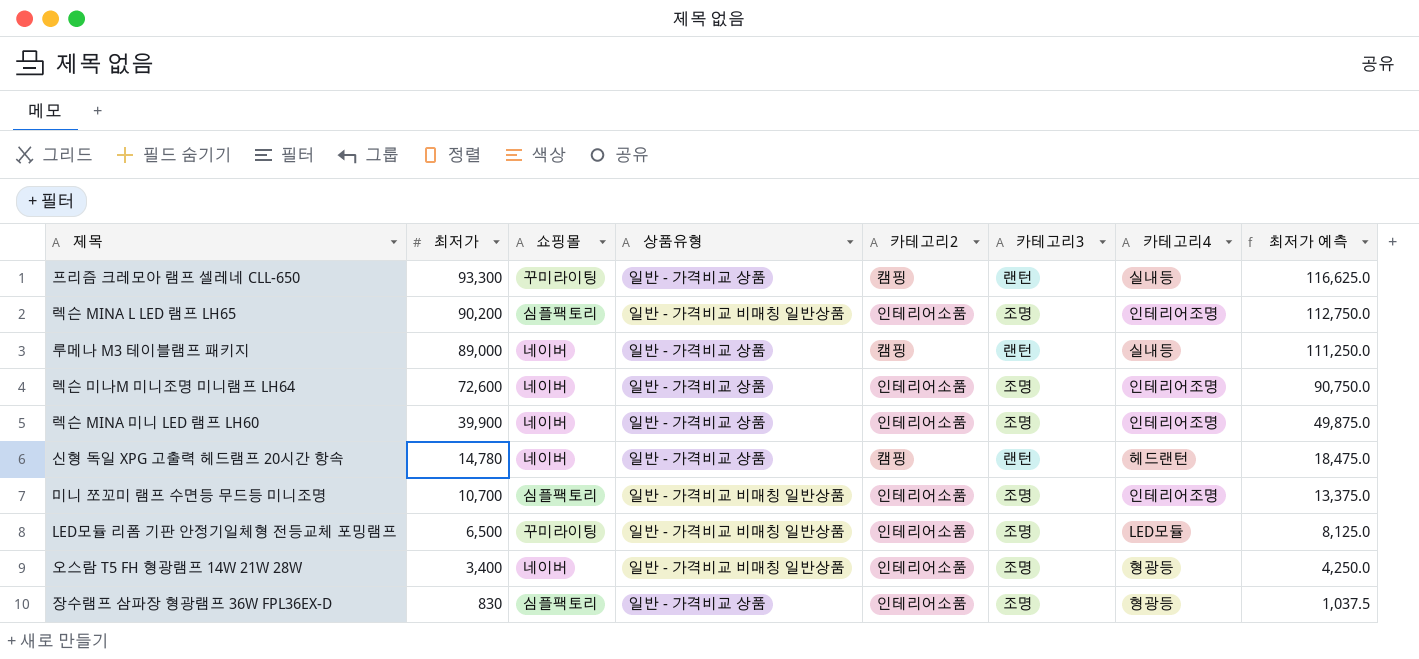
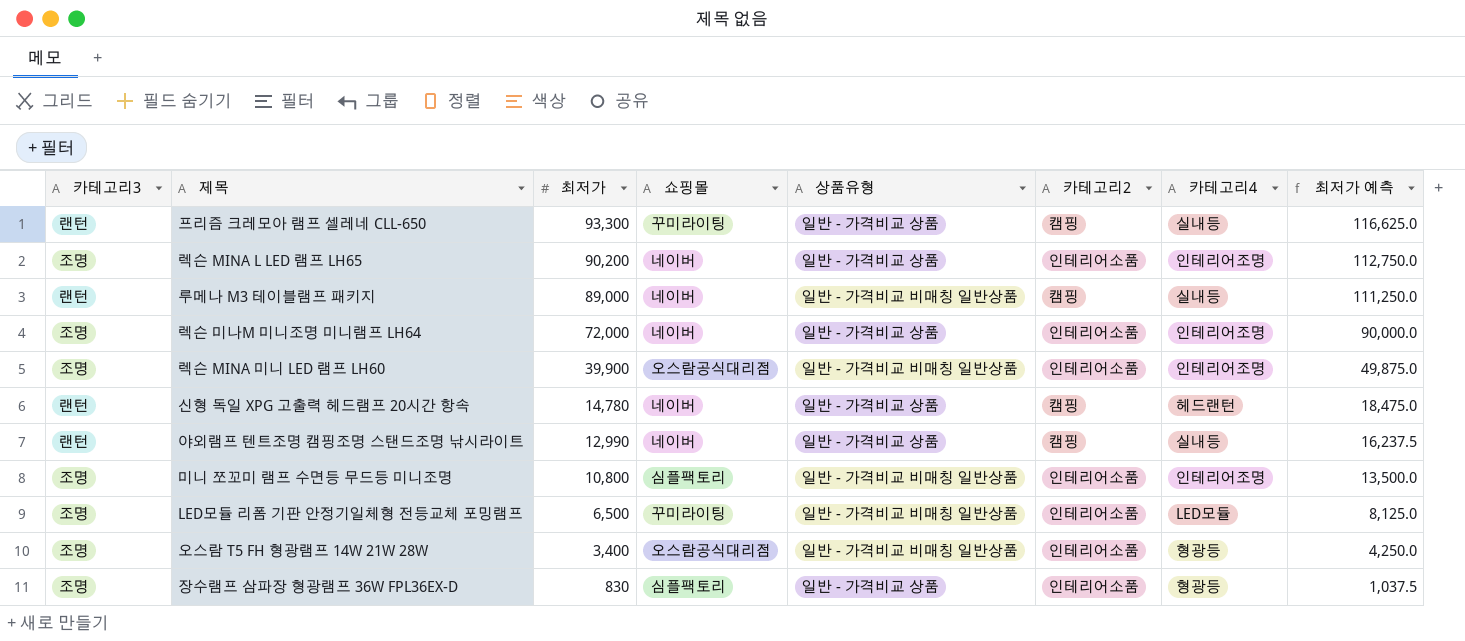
column 카테고리3 | position: 6 -> 1
렉슨 MINA L LED 램프 LH65 | 쇼핑몰: 심플팩토리 -> 네이버
렉슨 MINA L LED 램프 LH65 | 상품유형: 일반 - 가격비교 비매칭 일반상품 -> 일반 - 가격비교 상품
루메나 M3 테이블램프 패키지 | 상품유형: 일반 - 가격비교 상품 -> 일반 - 가격비교 비매칭 일반상품
렉슨 미나M 미니조명 미니램프 LH64 | 최저가: 72,600 -> 72,000
렉슨 미나M 미니조명 미니램프 LH64 | 최저가 예측: 90,750.0 -> 90,000.0
렉슨 MINA 미니 LED 램프 LH60 | 쇼핑몰: 네이버 -> 오스람공식대리점
렉슨 MINA 미니 LED 램프 LH60 | 상품유형: 일반 - 가격비교 상품 -> 일반 - 가격비교 비매칭 일반상품
row 야외램프 텐트조명 캠핑조명 스탠드조명 낚시라이트: none -> 랜턴 | 12,990 | 네이버 | 일반 - 가격비교 상품 | 캠핑 | 실내등 | 16,237.5
미니 쪼꼬미 램프 수면등 무드등 미니조명 | 최저가: 10,700 -> 10,800
미니 쪼꼬미 램프 수면등 무드등 미니조명 | 최저가 예측: 13,375.0 -> 13,500.0
오스람 T5 FH 형광램프 14W 21W 28W | 쇼핑몰: 네이버 -> 오스람공식대리점

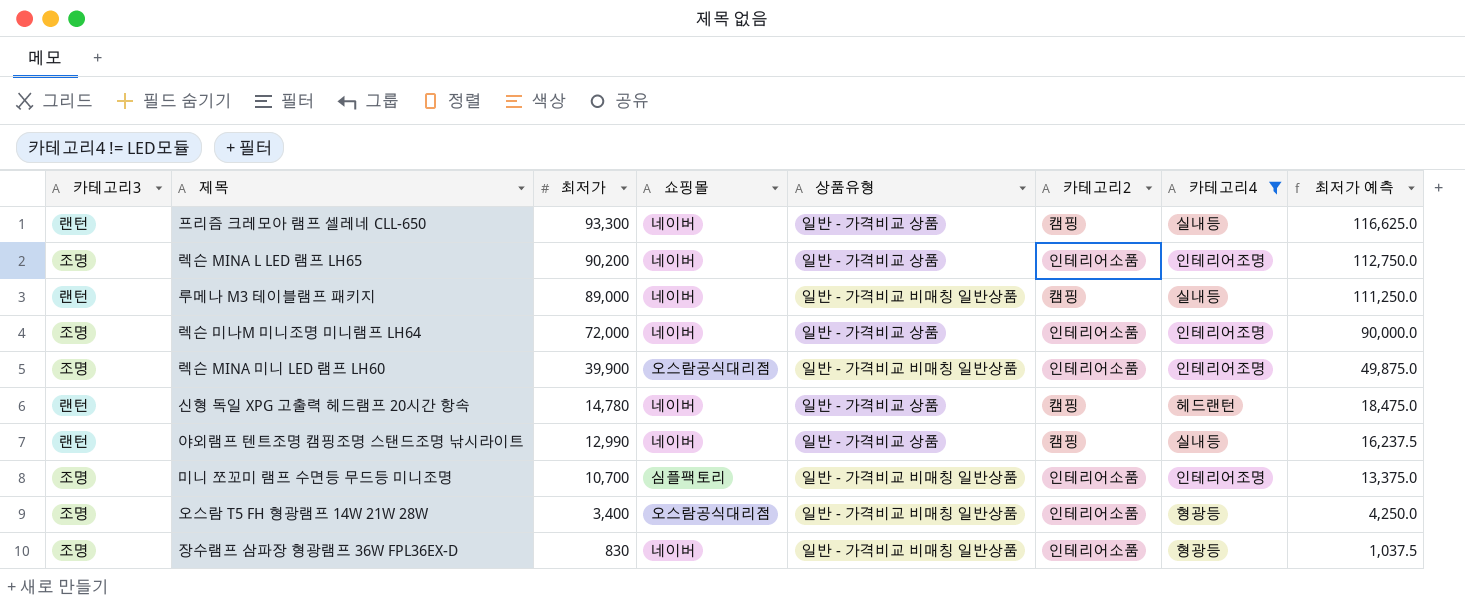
filter: none -> 카테고리4 != LED모듈
프리즘 크레모아 램프 셀레네 CLL-650 | 쇼핑몰: 꾸미라이팅 -> 네이버
미니 쪼꼬미 램프 수면등 무드등 미니조명 | 최저가: 10,800 -> 10,700
미니 쪼꼬미 램프 수면등 무드등 미니조명 | 최저가 예측: 13,500.0 -> 13,375.0
장수램프 삼파장 형광램프 36W FPL36EX-D | 쇼핑몰: 심플팩토리 -> 네이버
장수램프 삼파장 형광램프 36W FPL36EX-D | 상품유형: 일반 - 가격비교 상품 -> 일반 - 가격비교 비매칭 일반상품

